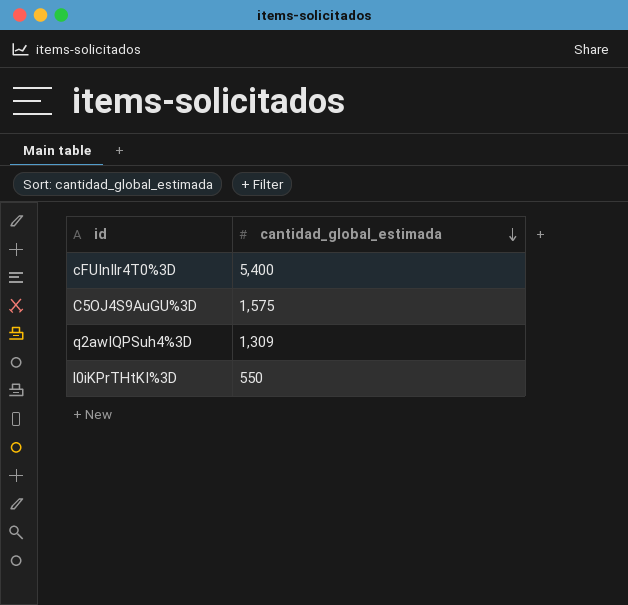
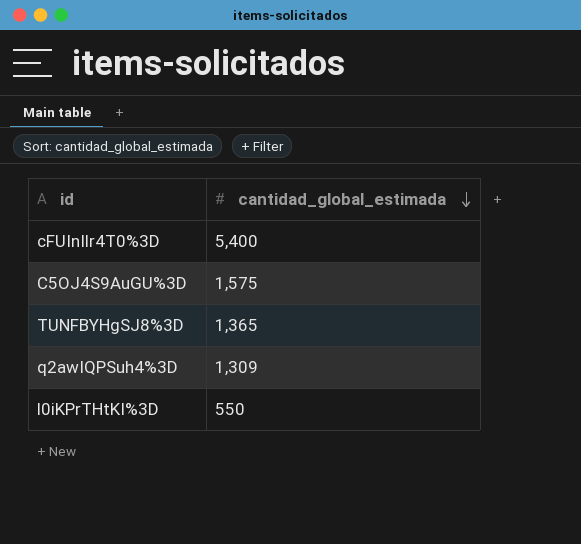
row TUNFBYHgSJ8%3D: none -> 1,365

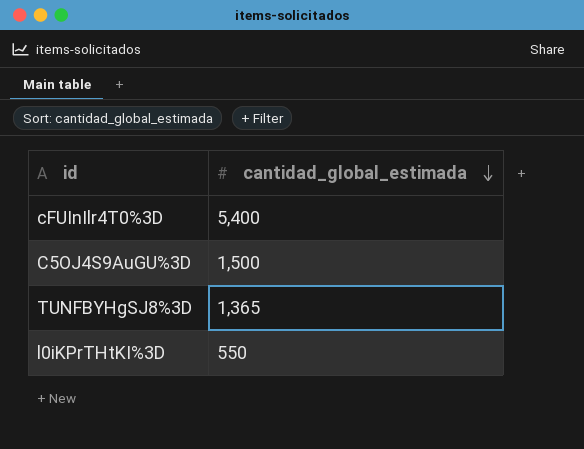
row q2awIQPSuh4%3D: 1,309 -> none
C5OJ4S9AuGU%3D | cantidad_global_estimada: 1,575 -> 1,500

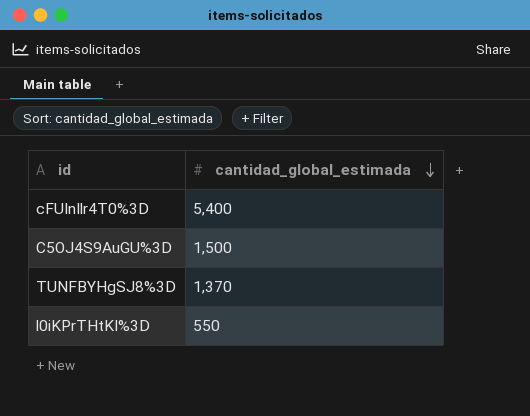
TUNFBYHgSJ8%3D | cantidad_global_estimada: 1,365 -> 1,370

